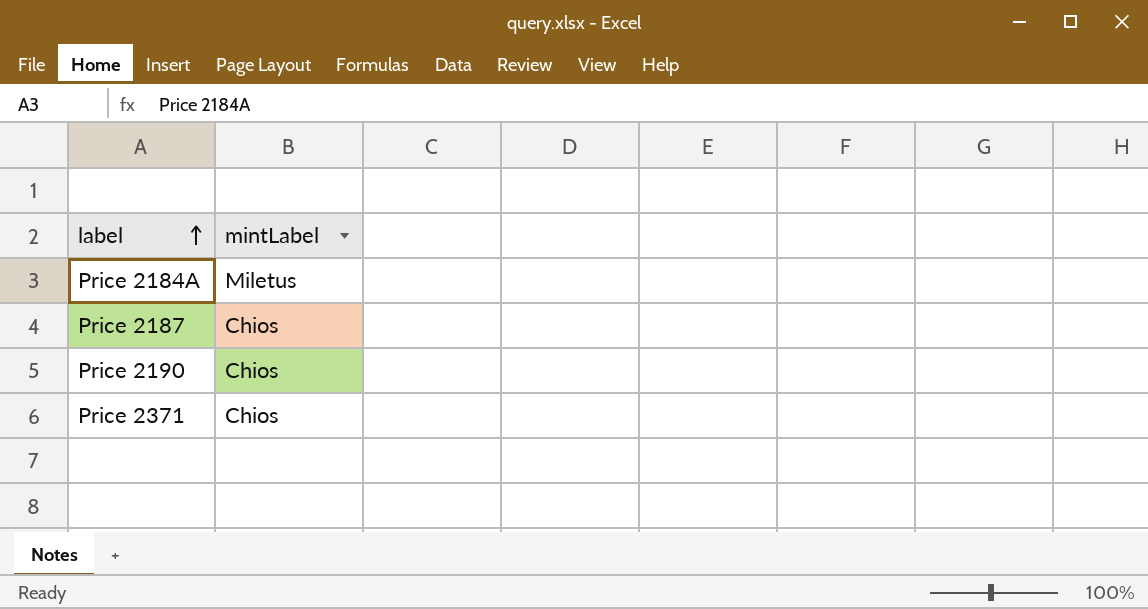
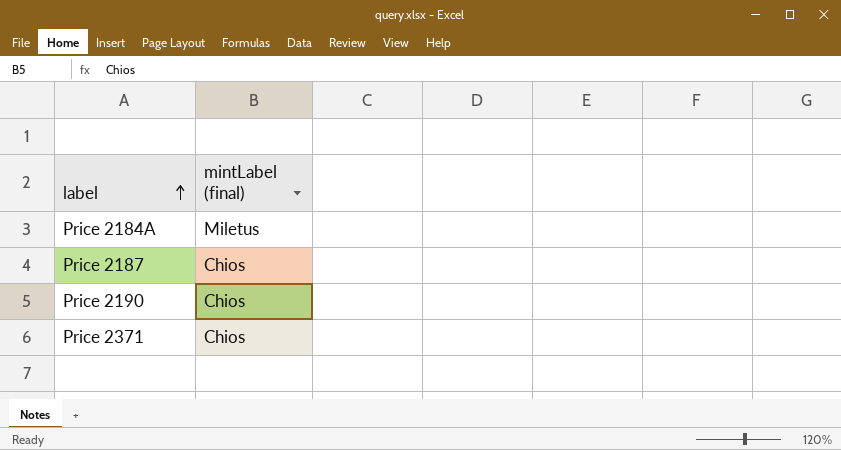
column name: mintLabel -> mintLabel (final)

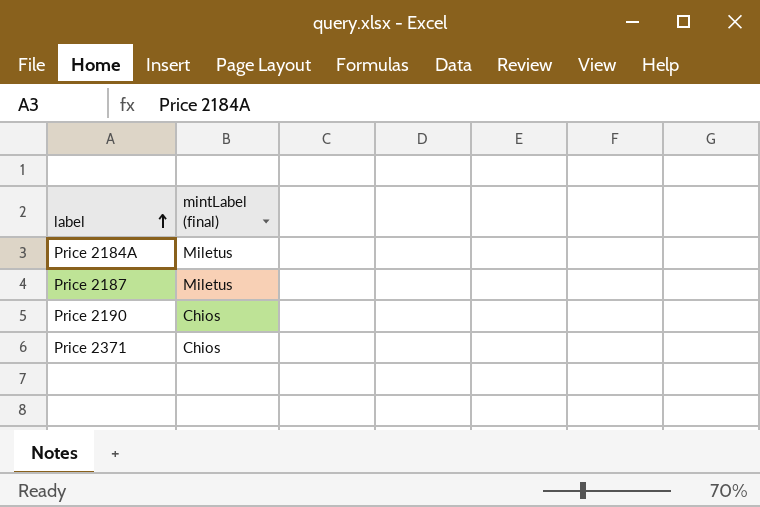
Price 2187 | mintLabel (final): Chios -> Miletus

